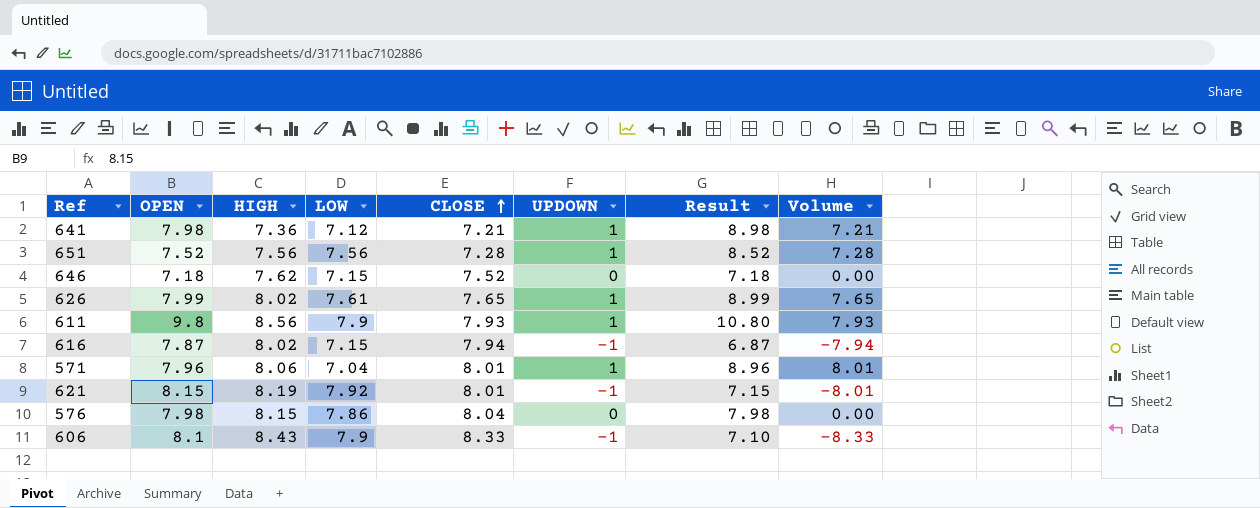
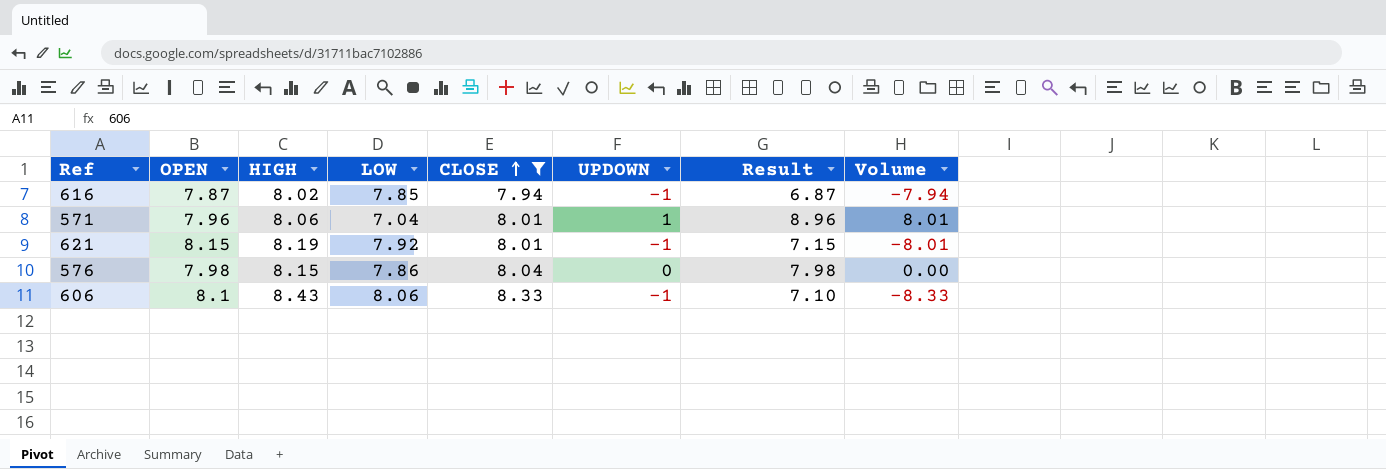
filter: none -> CLOSE >= 7.94
616 | LOW: 7.15 -> 7.85
606 | LOW: 7.9 -> 8.06

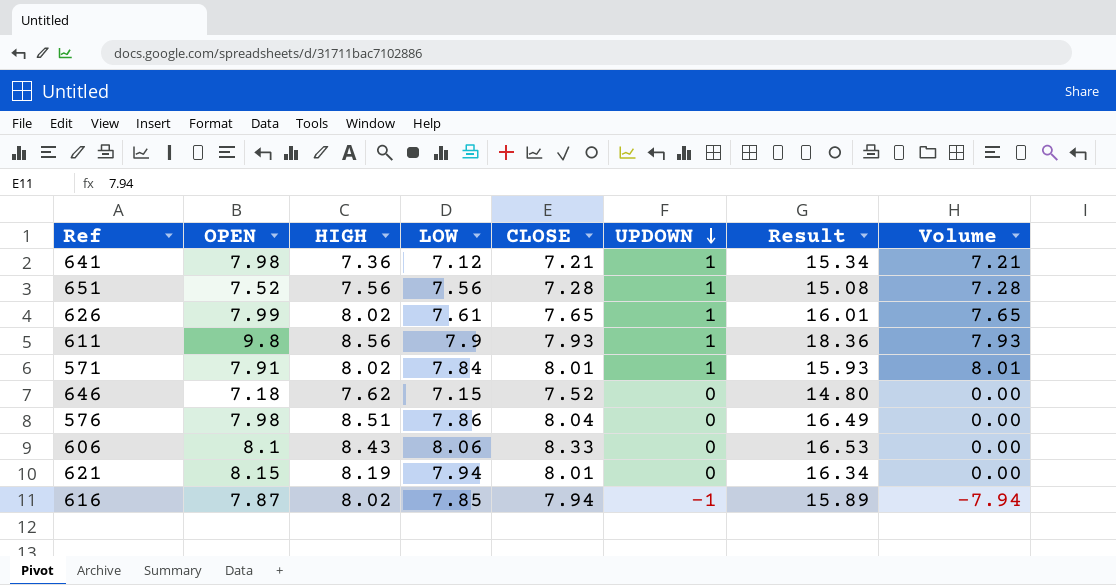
filter: CLOSE >= 7.94 -> none
row order: CLOSE ascending -> UPDOWN descending
column Result | formula: [OPEN] + [UPDOWN] -> [OPEN] + [HIGH]
571 | OPEN: 7.96 -> 7.91
571 | HIGH: 8.06 -> 8.02
571 | LOW: 7.04 -> 7.84
576 | HIGH: 8.15 -> 8.51
606 | UPDOWN: -1 -> 0
606 | Volume: -8.33 -> 0.00
621 | LOW: 7.92 -> 7.94
621 | UPDOWN: -1 -> 0
621 | Volume: -8.01 -> 0.00

